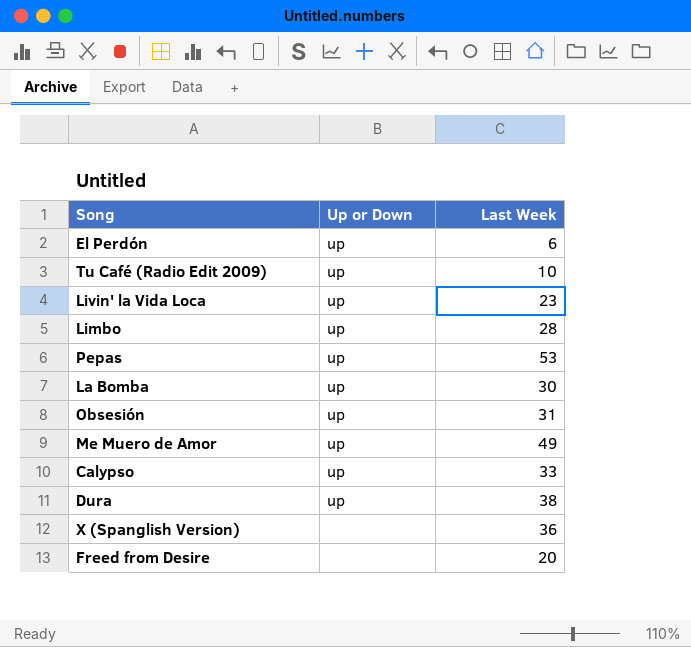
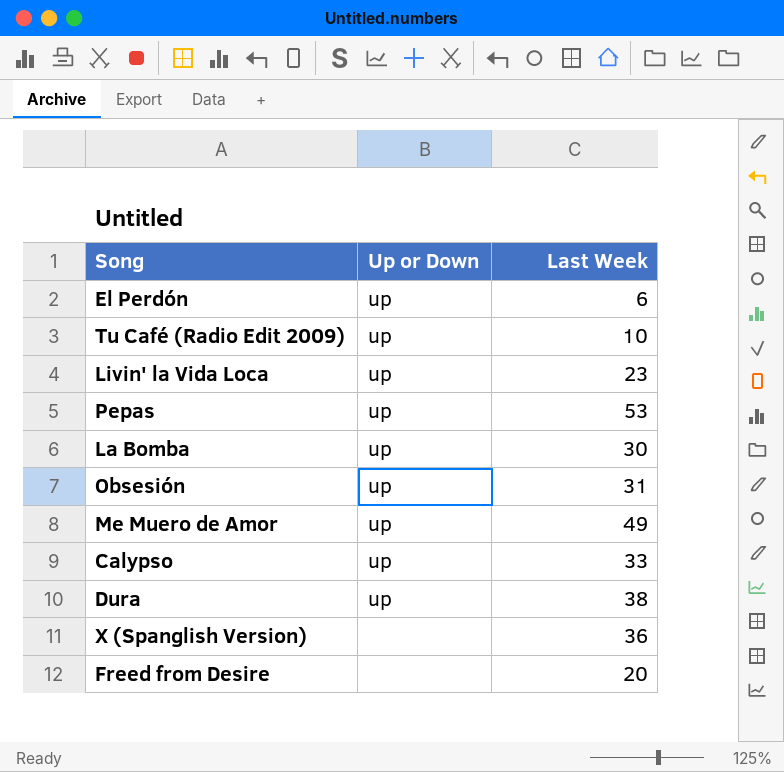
row Limbo: up | 28 -> none

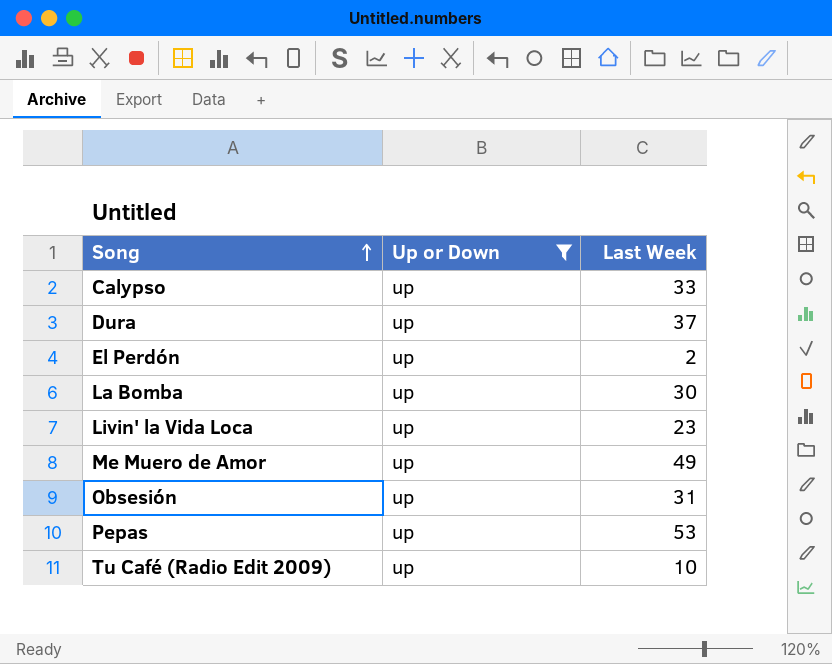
filter: none -> Up or Down = up
row order: none -> Song ascending
Dura | Last Week: 38 -> 37
El Perdón | Last Week: 6 -> 2

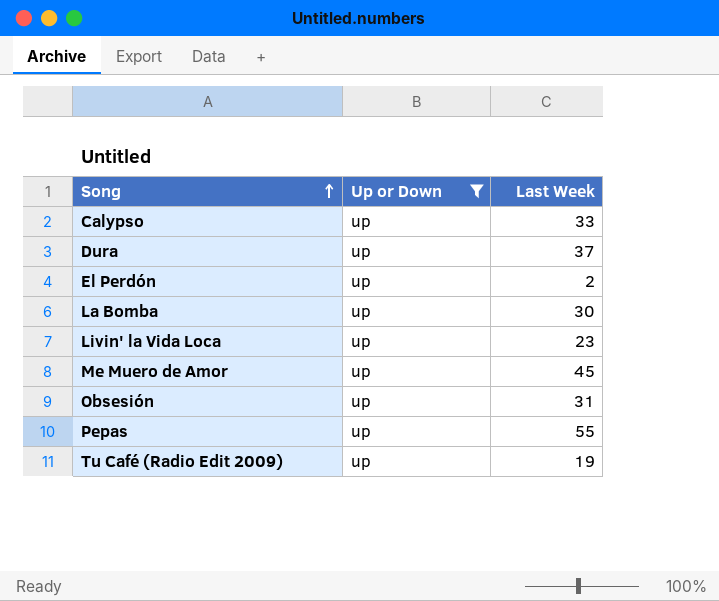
Me Muero de Amor | Last Week: 49 -> 45
Pepas | Last Week: 53 -> 55
Tu Café (Radio Edit 2009) | Last Week: 10 -> 19

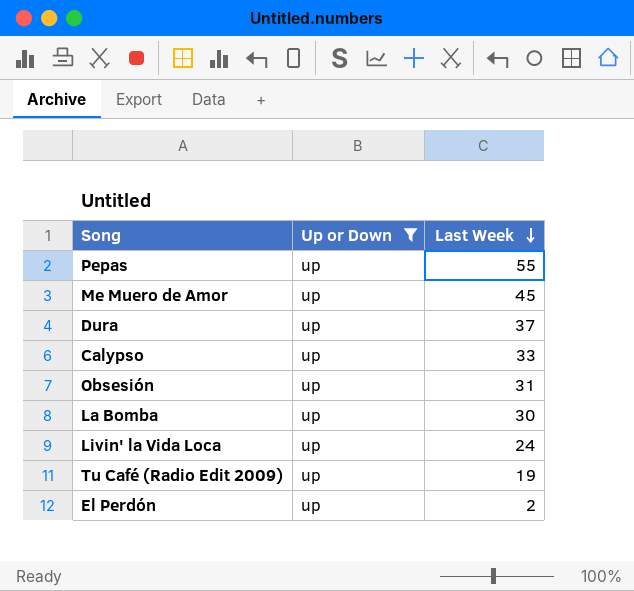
row order: Song ascending -> Last Week descending
Livin' la Vida Loca | Last Week: 23 -> 24

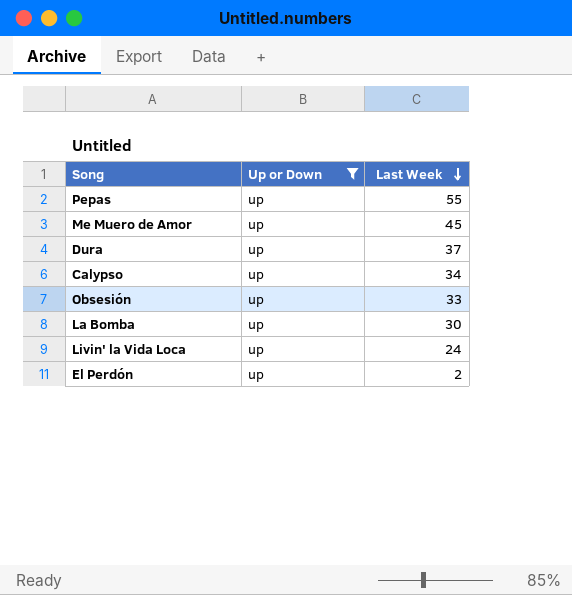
row Tu Café (Radio Edit 2009): up | 19 -> none
Calypso | Last Week: 33 -> 34
Obsesión | Last Week: 31 -> 33

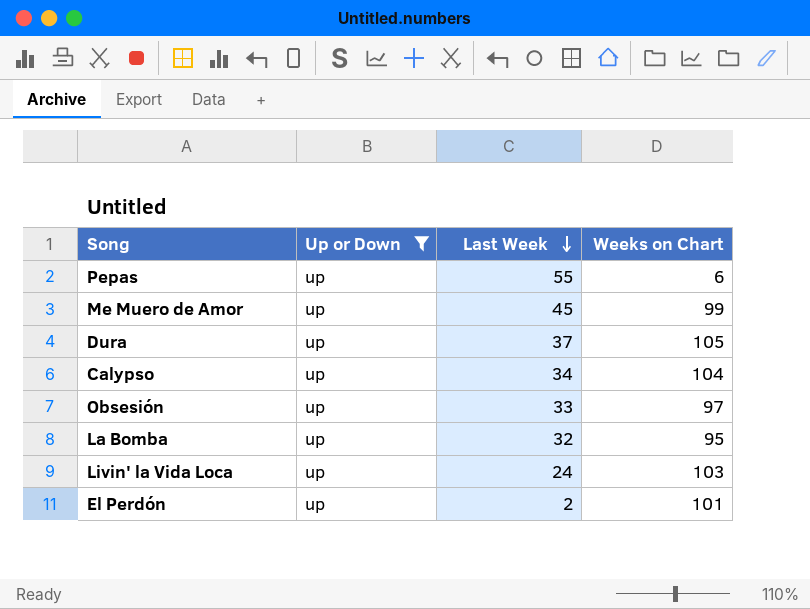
column Weeks on Chart | position: none -> 4
La Bomba | Last Week: 30 -> 32

